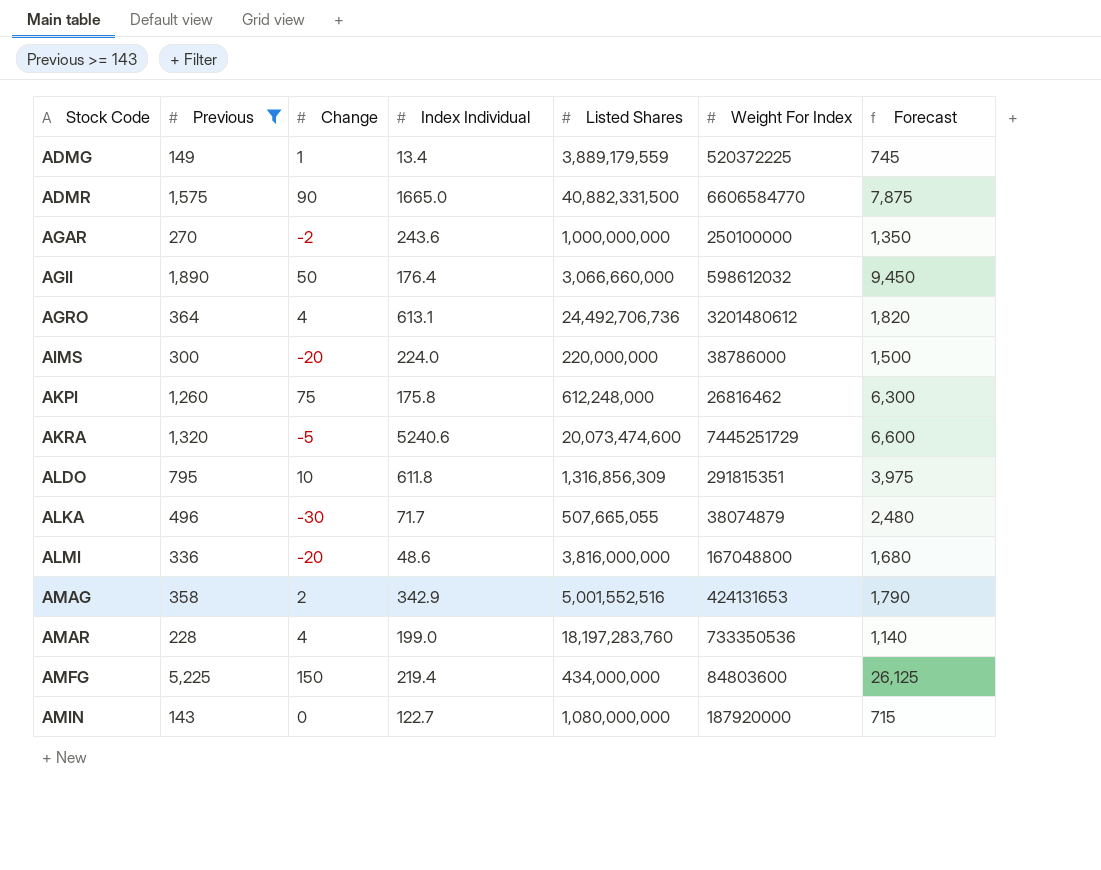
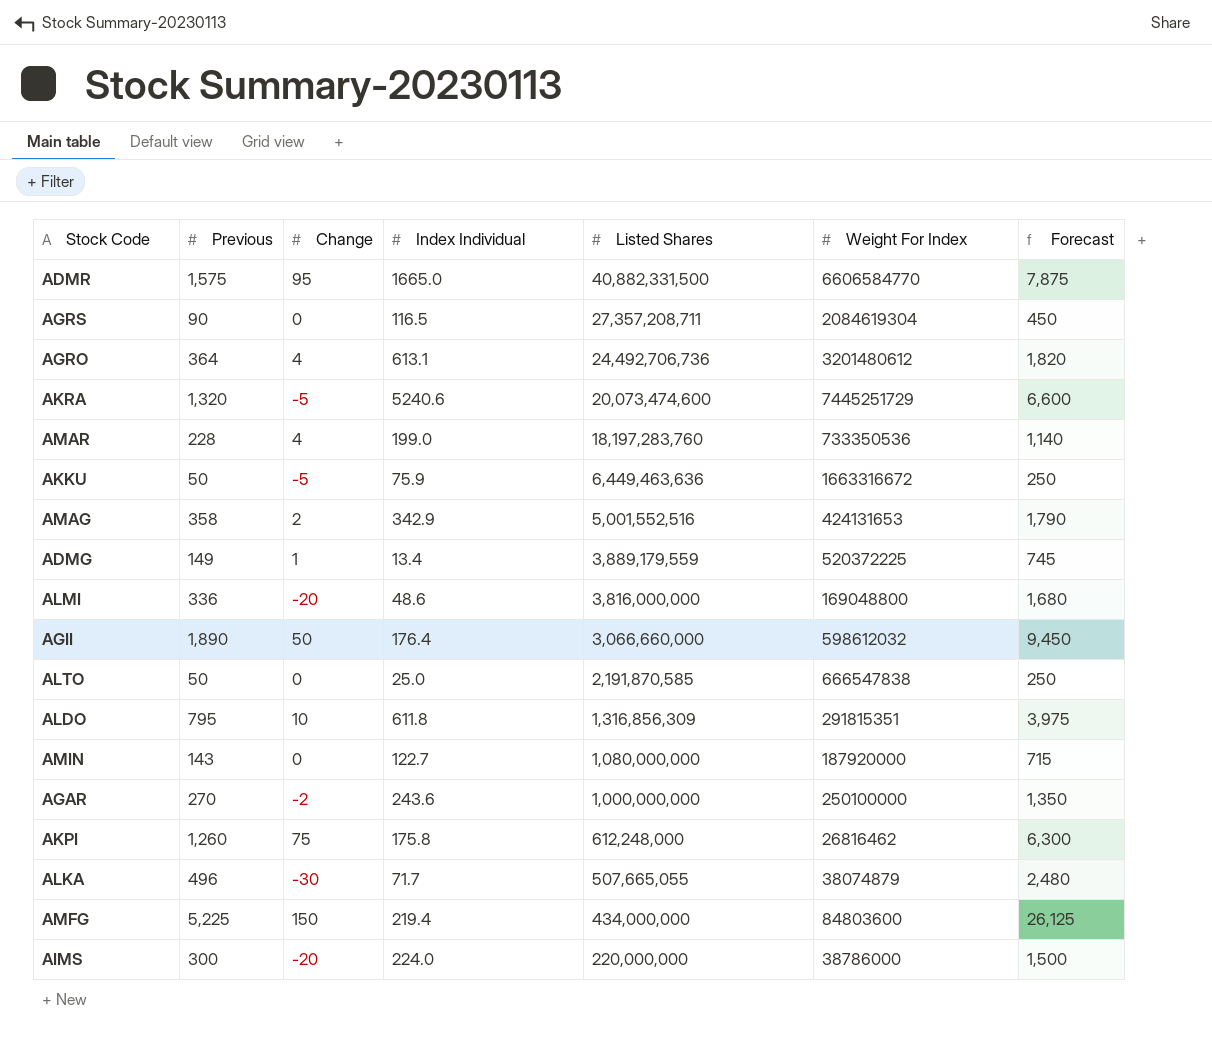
filter: Previous >= 143 -> none
row order: Stock Code ascending -> Listed Shares descending
ADMR | Change: 90 -> 95
ALMI | Weight For Index: 167048800 -> 169048800

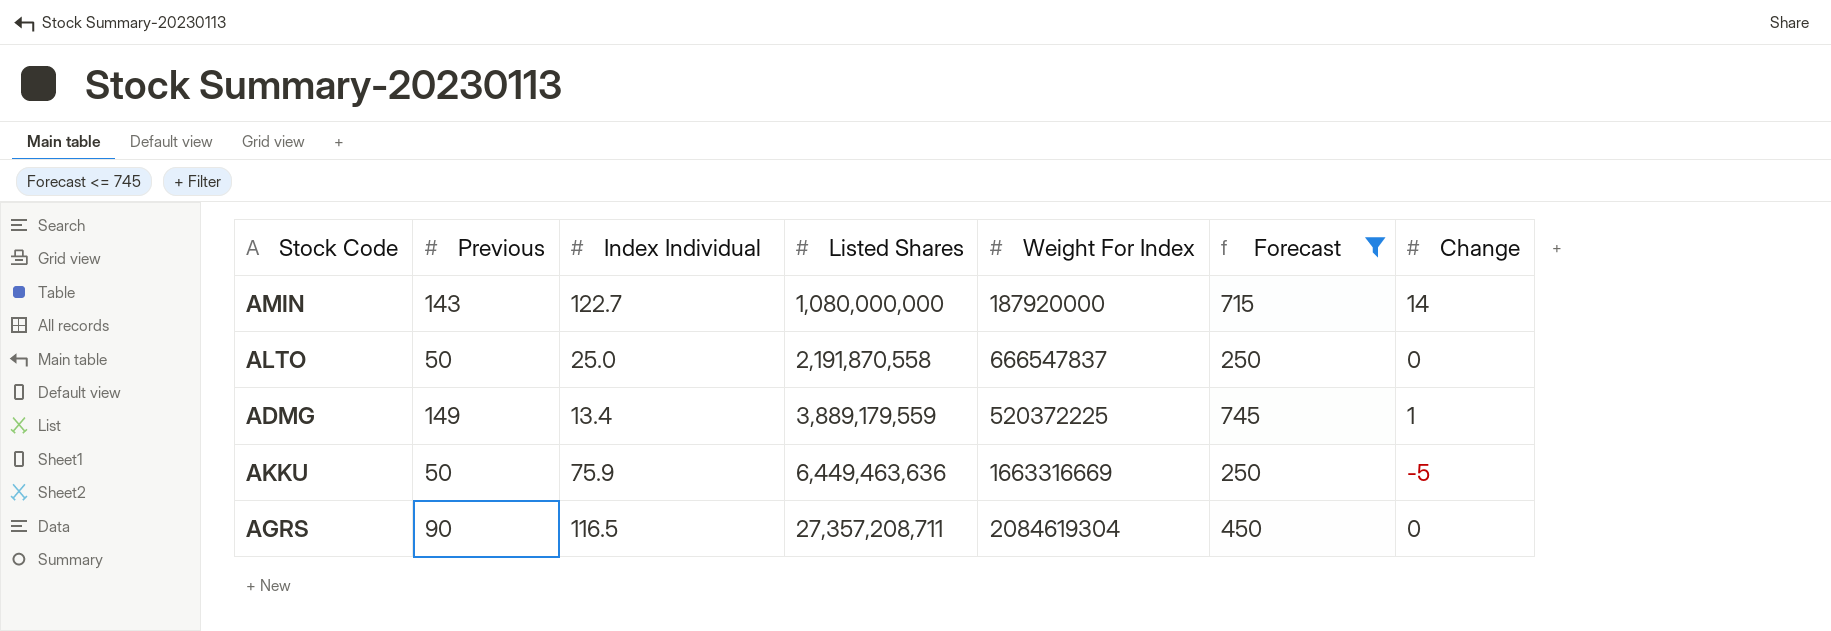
filter: none -> Forecast <= 745
row order: Listed Shares descending -> Listed Shares ascending
column Change | position: 3 -> 7
AMIN | Change: 0 -> 14
ALTO | Listed Shares: 2,191,870,585 -> 2,191,870,558
ALTO | Weight For Index: 666547838 -> 666547837
AKKU | Weight For Index: 1663316672 -> 1663316669

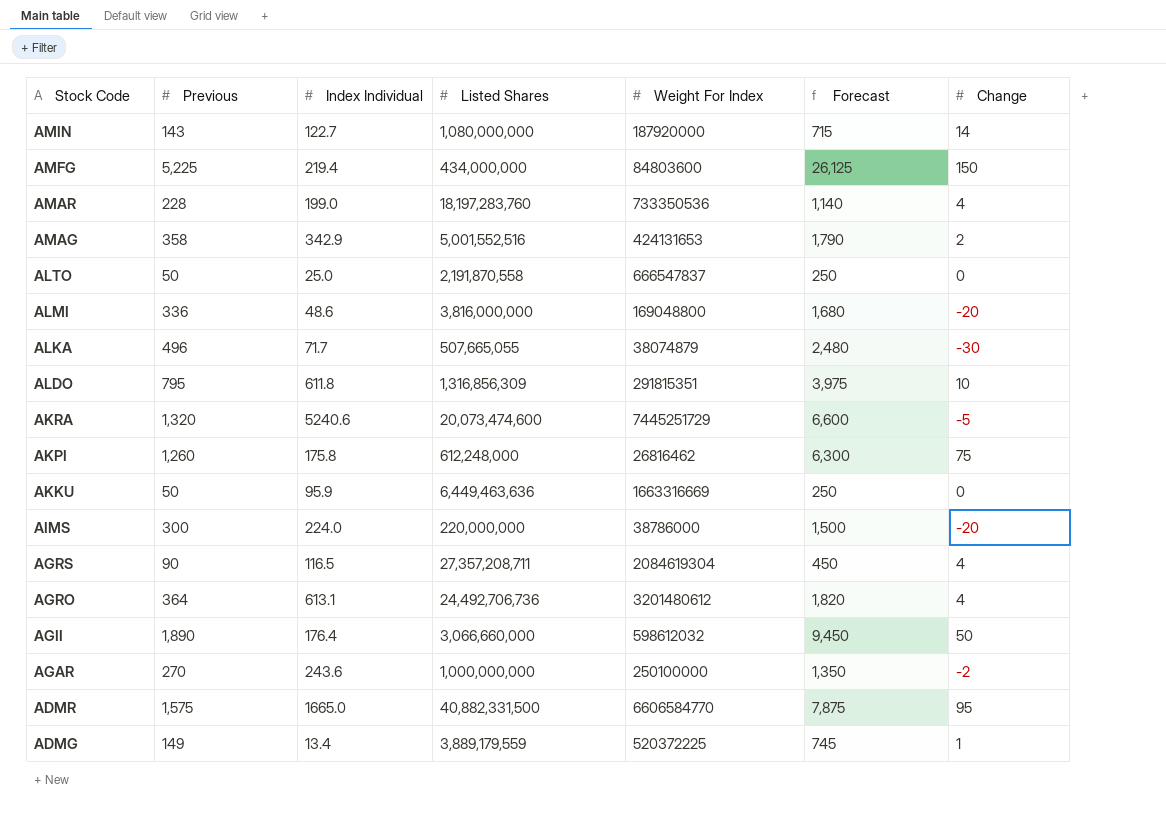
filter: Forecast <= 745 -> none
row order: Listed Shares ascending -> Stock Code descending
AKKU | Index Individual: 75.9 -> 95.9
AKKU | Change: -5 -> 0
AGRS | Change: 0 -> 4

